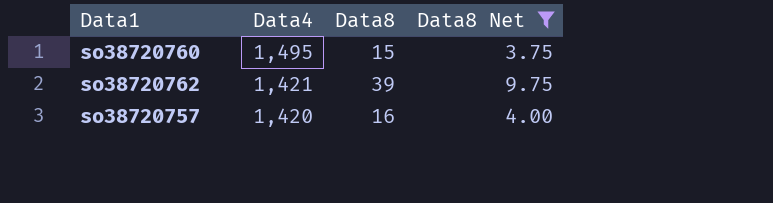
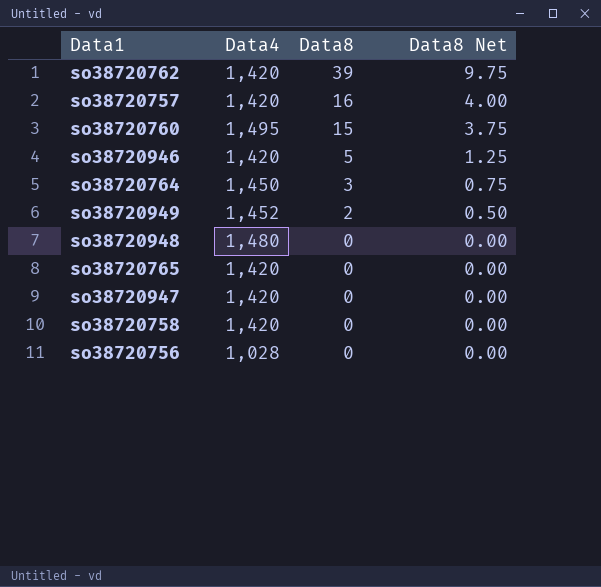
filter: Data8 Net >= 3.75 -> none
row order: Data4 descending -> Data8 descending
so38720762 | Data4: 1,421 -> 1,420

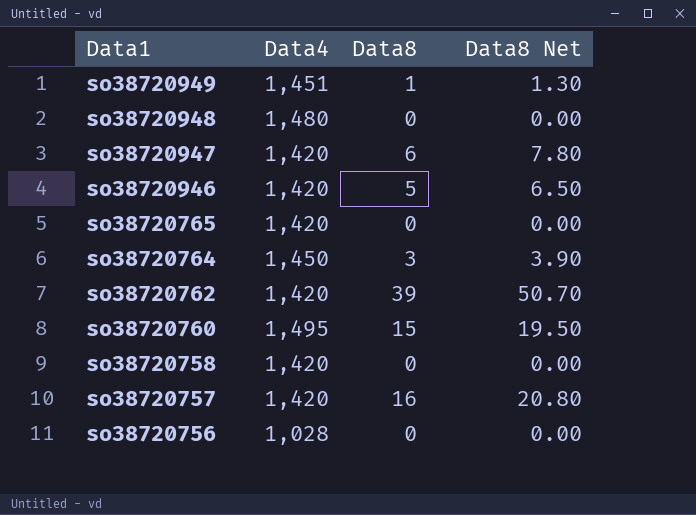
row order: Data8 descending -> Data1 descending
column Data8 Net | formula: [Data8] * 0.25 -> [Data8] * 1.3
so38720949 | Data4: 1,452 -> 1,451
so38720949 | Data8: 2 -> 1
so38720947 | Data8: 0 -> 6

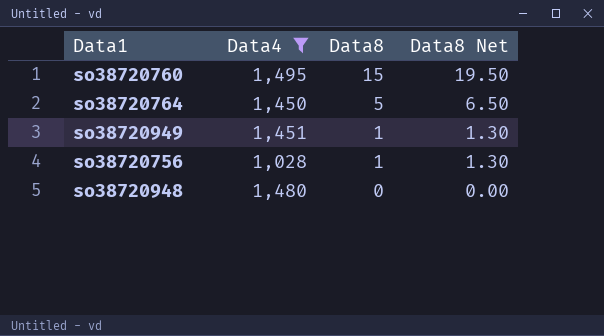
filter: none -> Data4 != 1,420
row order: Data1 descending -> Data8 descending
so38720764 | Data8: 3 -> 5
so38720764 | Data8 Net: 3.90 -> 6.50
so38720756 | Data8: 0 -> 1
so38720756 | Data8 Net: 0.00 -> 1.30

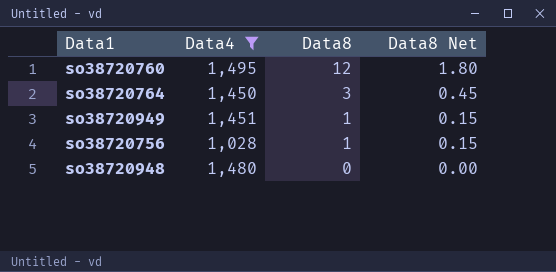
column Data8 Net | formula: [Data8] * 1.3 -> [Data8] * 0.15
so38720760 | Data8: 15 -> 12
so38720764 | Data8: 5 -> 3

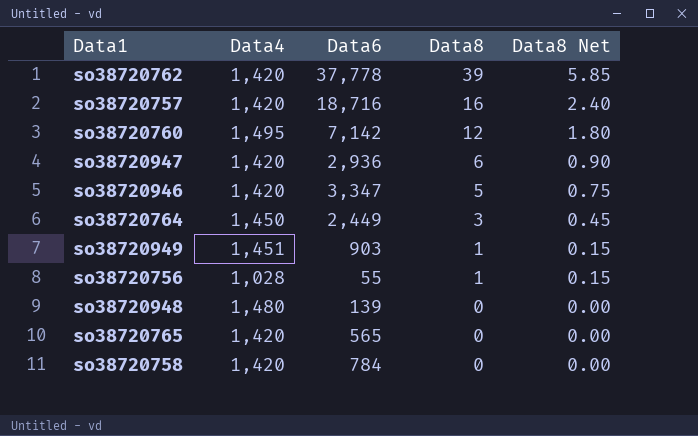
filter: Data4 != 1,420 -> none
column Data6 | position: none -> 3

